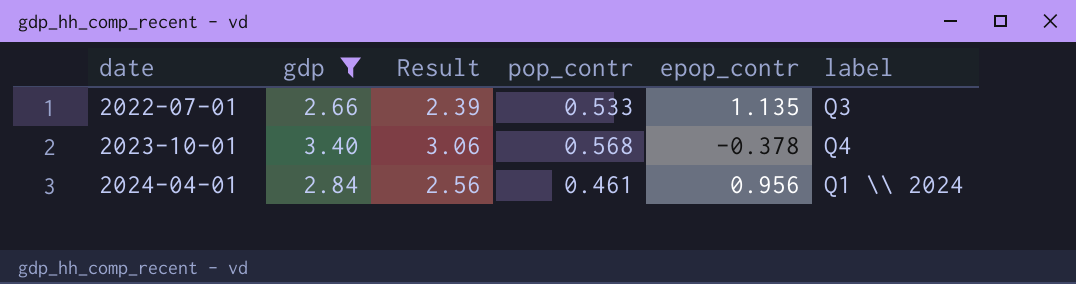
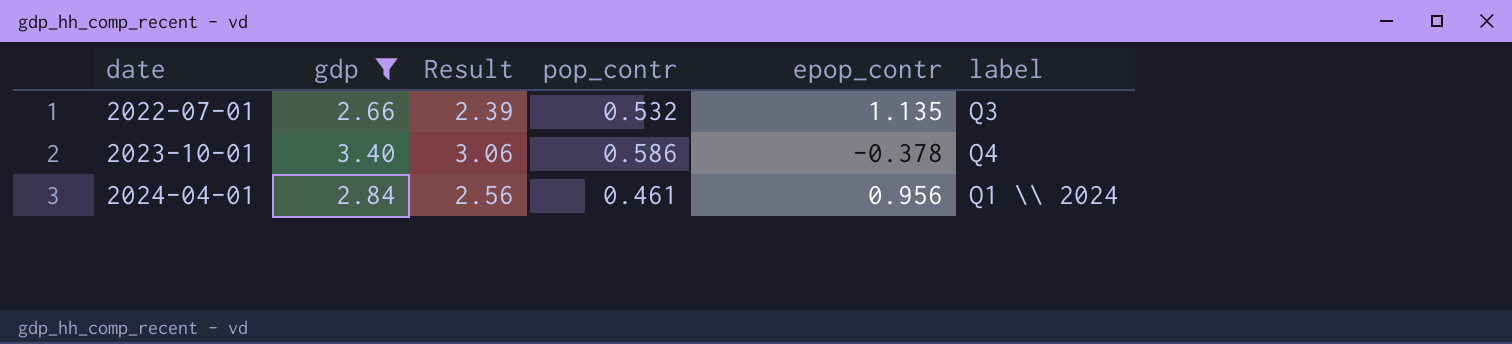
2022-07-01 | pop_contr: 0.533 -> 0.532
2023-10-01 | pop_contr: 0.568 -> 0.586

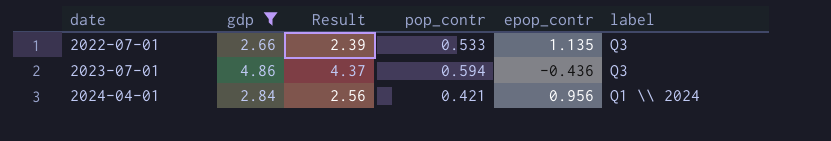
row 2023-10-01: 3.40 | 3.06 | 0.586 | -0.378 | Q4 -> none
2022-07-01 | pop_contr: 0.532 -> 0.533
row 2023-07-01: none -> 4.86 | 4.37 | 0.594 | -0.436 | Q3
2024-04-01 | pop_contr: 0.461 -> 0.421

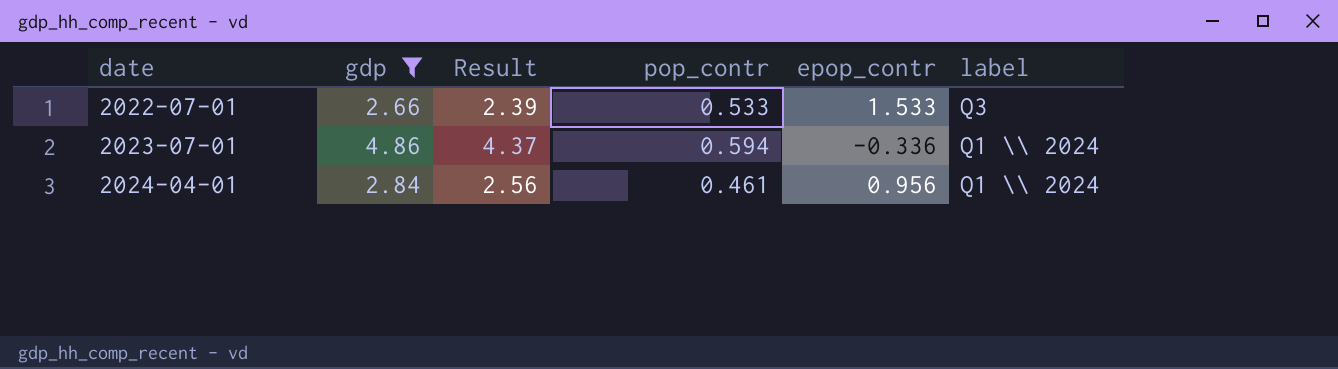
2022-07-01 | epop_contr: 1.135 -> 1.533
2023-07-01 | epop_contr: -0.436 -> -0.336
2023-07-01 | label: Q3 -> Q1 \\ 2024
2024-04-01 | pop_contr: 0.421 -> 0.461

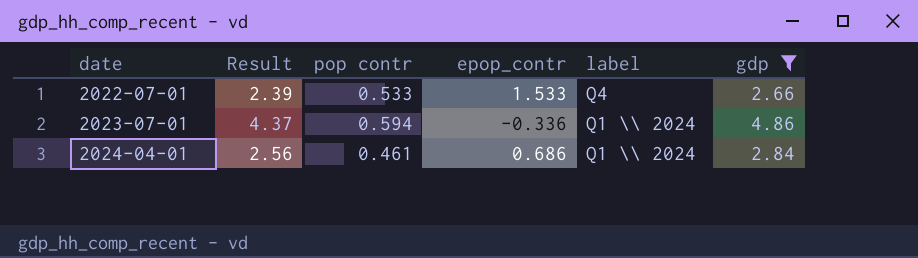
column name: pop_contr -> pop contr
column gdp | position: 2 -> 6
2022-07-01 | label: Q3 -> Q4
2024-04-01 | epop_contr: 0.956 -> 0.686

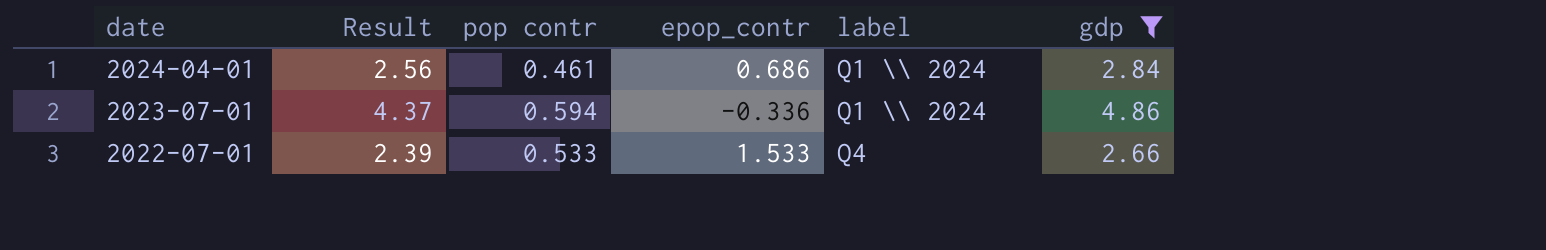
row order: date ascending -> date descending

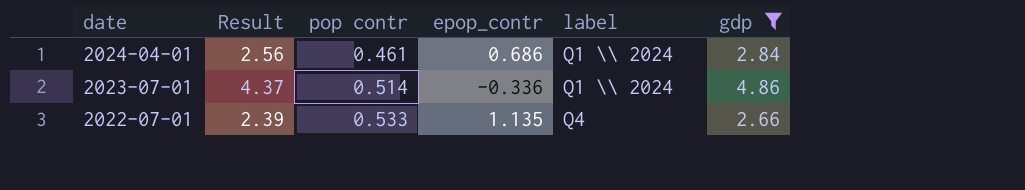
2023-07-01 | pop contr: 0.594 -> 0.514
2022-07-01 | epop_contr: 1.533 -> 1.135

